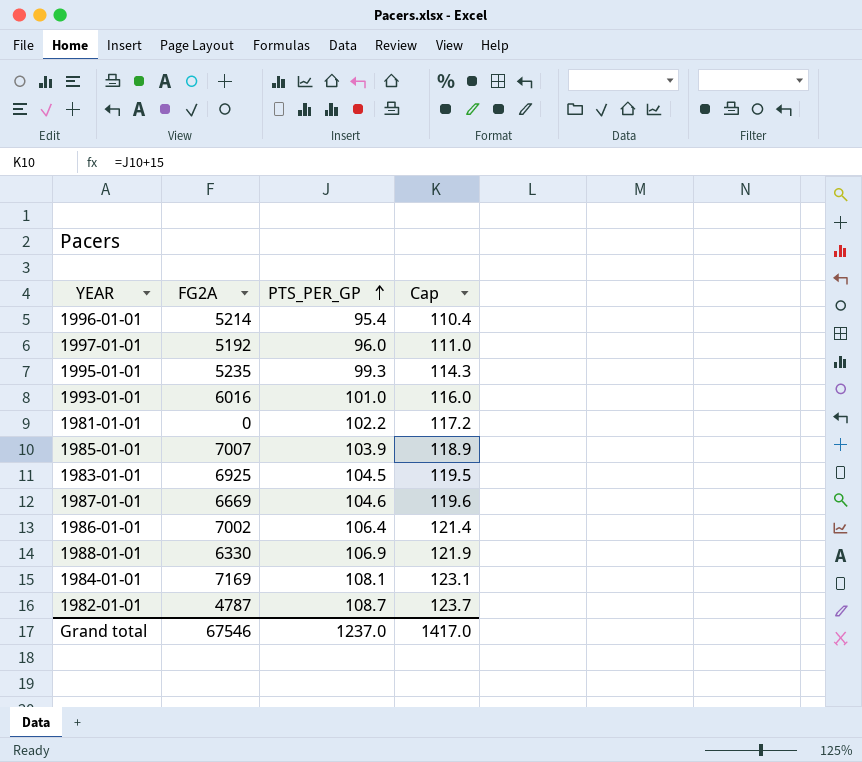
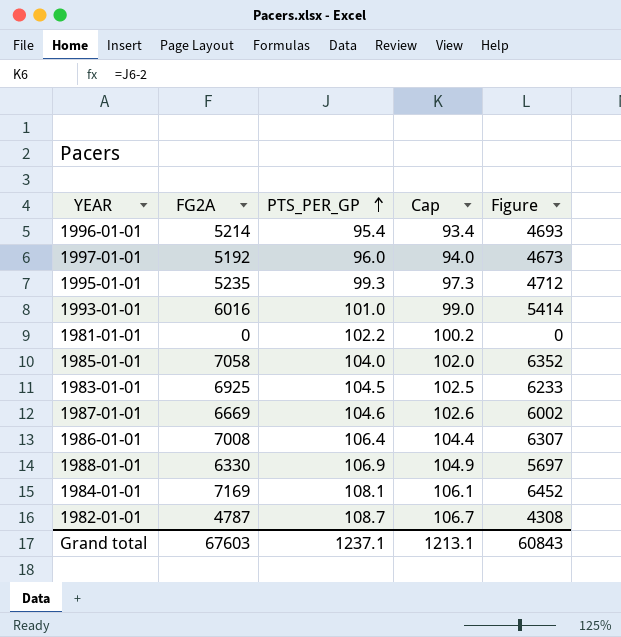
column Cap | formula: [PTS_PER_GP] + 15 -> [PTS_PER_GP] - 2
column Figure | formula: none -> [FG2A] * 0.9
1985-01-01 | FG2A: 7007 -> 7058
1985-01-01 | PTS_PER_GP: 103.9 -> 104.0
1986-01-01 | FG2A: 7002 -> 7008
Grand total | FG2A: 67546 -> 67603
Grand total | PTS_PER_GP: 1237.0 -> 1237.1
Grand total | Cap: 1417.0 -> 1213.1

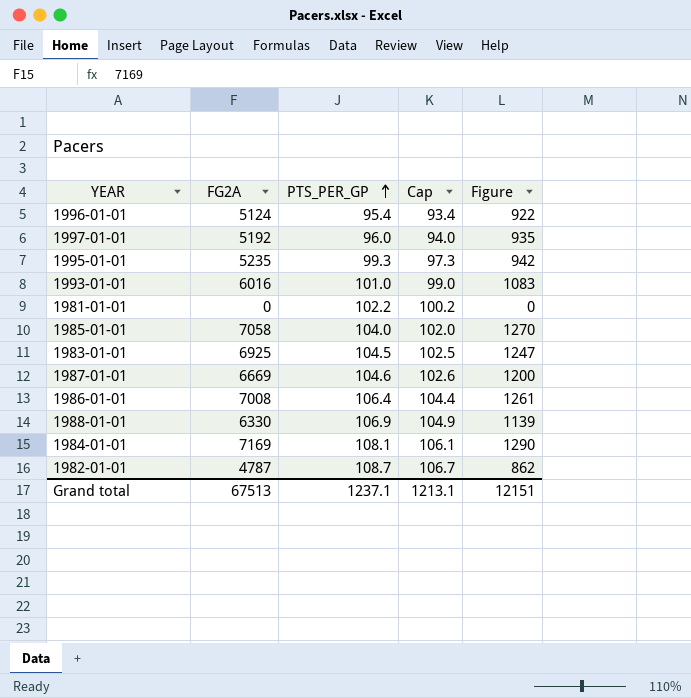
column Figure | formula: [FG2A] * 0.9 -> [FG2A] * 0.18
1996-01-01 | FG2A: 5214 -> 5124
Grand total | FG2A: 67603 -> 67513
Grand total | Figure: 60843 -> 12151

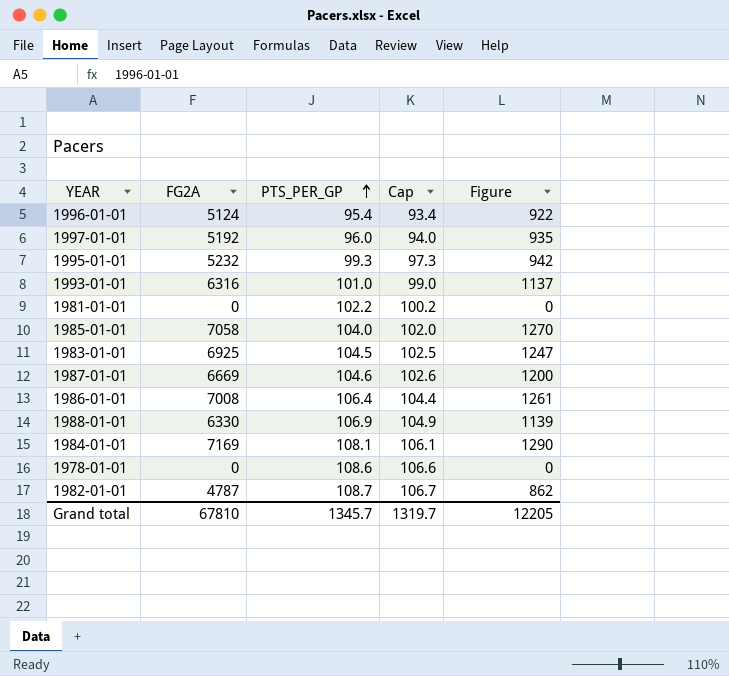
1995-01-01 | FG2A: 5235 -> 5232
1993-01-01 | FG2A: 6016 -> 6316
1993-01-01 | Figure: 1083 -> 1137
row 1978-01-01: none -> 0 | 108.6 | 106.6 | 0
Grand total | FG2A: 67513 -> 67810
Grand total | PTS_PER_GP: 1237.1 -> 1345.7
Grand total | Cap: 1213.1 -> 1319.7
Grand total | Figure: 12151 -> 12205

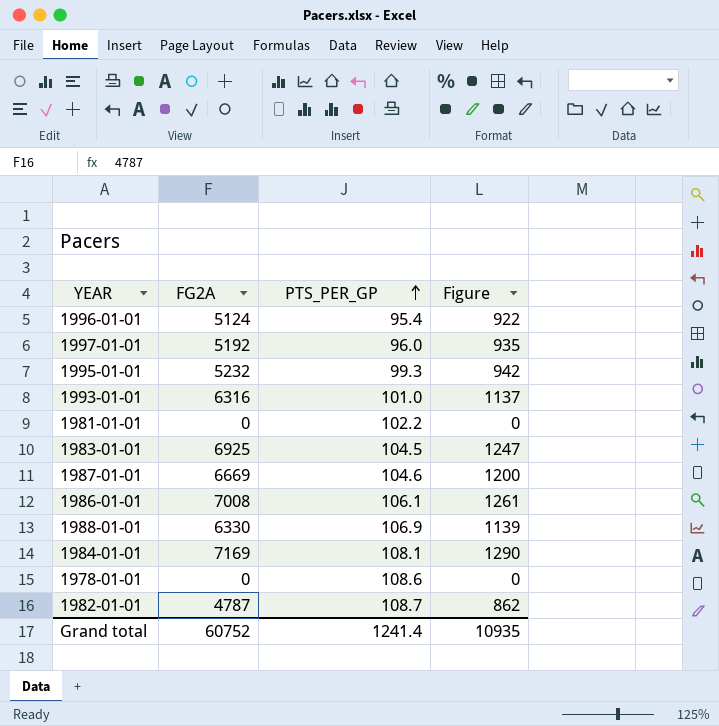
column Cap | formula: [PTS_PER_GP] - 2 -> none
row 1985-01-01: 7058 | 104.0 | 102.0 | 1270 -> none
1986-01-01 | PTS_PER_GP: 106.4 -> 106.1
Grand total | FG2A: 67810 -> 60752
Grand total | PTS_PER_GP: 1345.7 -> 1241.4
Grand total | Figure: 12205 -> 10935

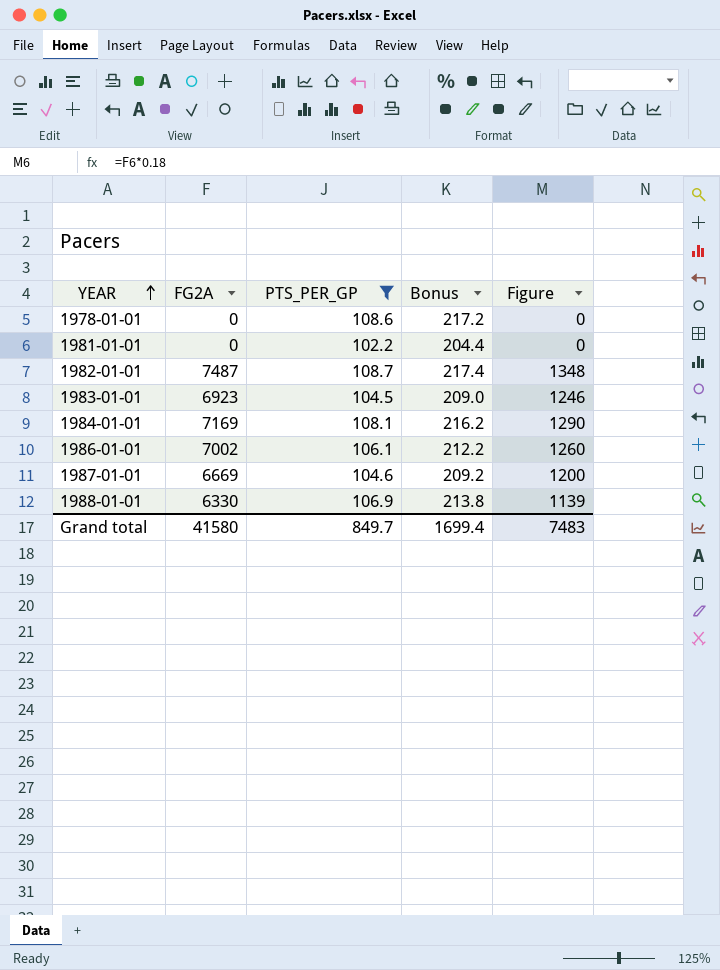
filter: none -> PTS_PER_GP >= 102.2
row order: PTS_PER_GP ascending -> YEAR ascending
column Bonus | formula: none -> [PTS_PER_GP] * 2
1982-01-01 | FG2A: 4787 -> 7487
1982-01-01 | Figure: 862 -> 1348
1983-01-01 | FG2A: 6925 -> 6923
1983-01-01 | Figure: 1247 -> 1246
1986-01-01 | FG2A: 7008 -> 7002
1986-01-01 | Figure: 1261 -> 1260
Grand total | FG2A: 60752 -> 41580
Grand total | PTS_PER_GP: 1241.4 -> 849.7
Grand total | Figure: 10935 -> 7483

